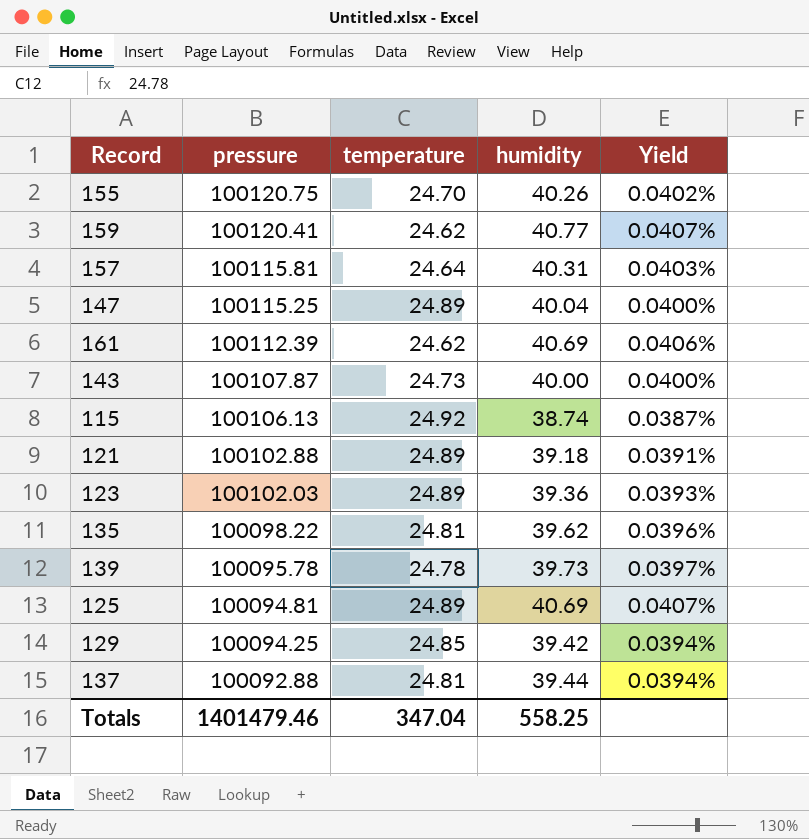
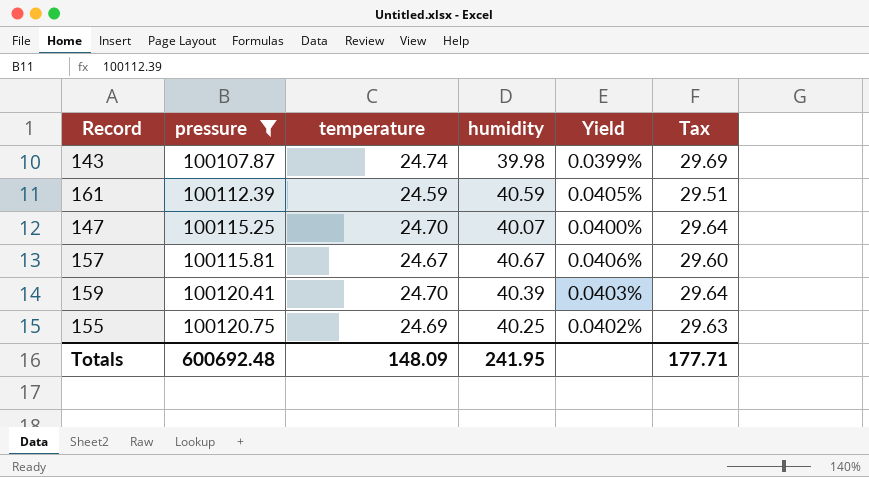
filter: none -> pressure >= 100107.87
row order: pressure descending -> pressure ascending
column Tax | formula: none -> [temperature] * 1.2
143 | temperature: 24.73 -> 24.74
143 | humidity: 40.00 -> 39.98
143 | Yield: 0.0400% -> 0.0399%
161 | temperature: 24.62 -> 24.59
161 | humidity: 40.69 -> 40.59
161 | Yield: 0.0406% -> 0.0405%
147 | temperature: 24.89 -> 24.70
147 | humidity: 40.04 -> 40.07
157 | temperature: 24.64 -> 24.67
157 | humidity: 40.31 -> 40.67
157 | Yield: 0.0403% -> 0.0406%
159 | temperature: 24.62 -> 24.70
159 | humidity: 40.77 -> 40.39
159 | Yield: 0.0407% -> 0.0403%
155 | temperature: 24.70 -> 24.69
155 | humidity: 40.26 -> 40.25
Totals | pressure: 1401479.46 -> 600692.48
Totals | temperature: 347.04 -> 148.09
Totals | humidity: 558.25 -> 241.95

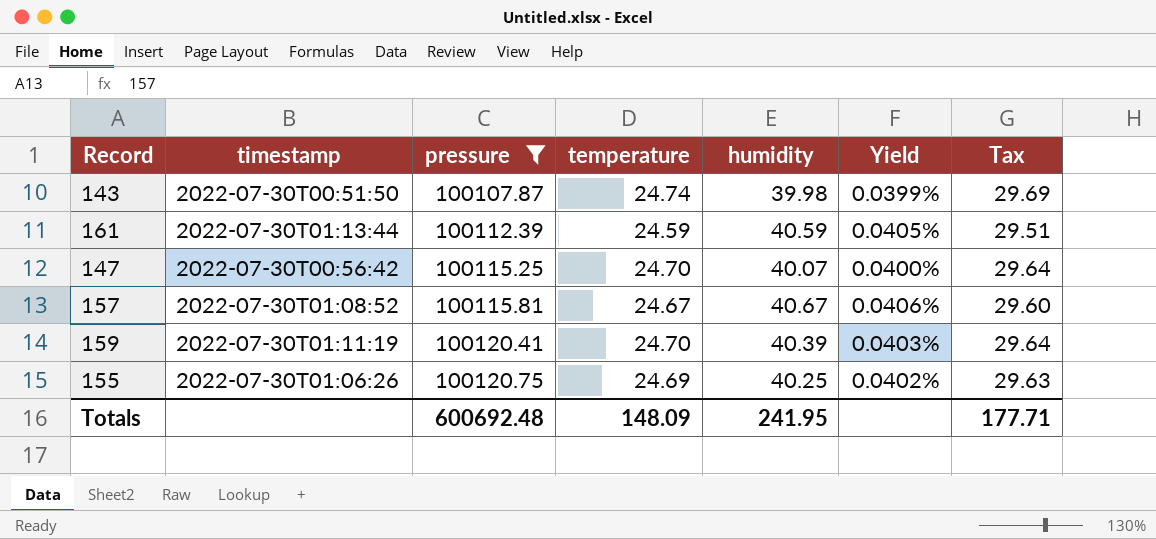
column timestamp | position: none -> 2

